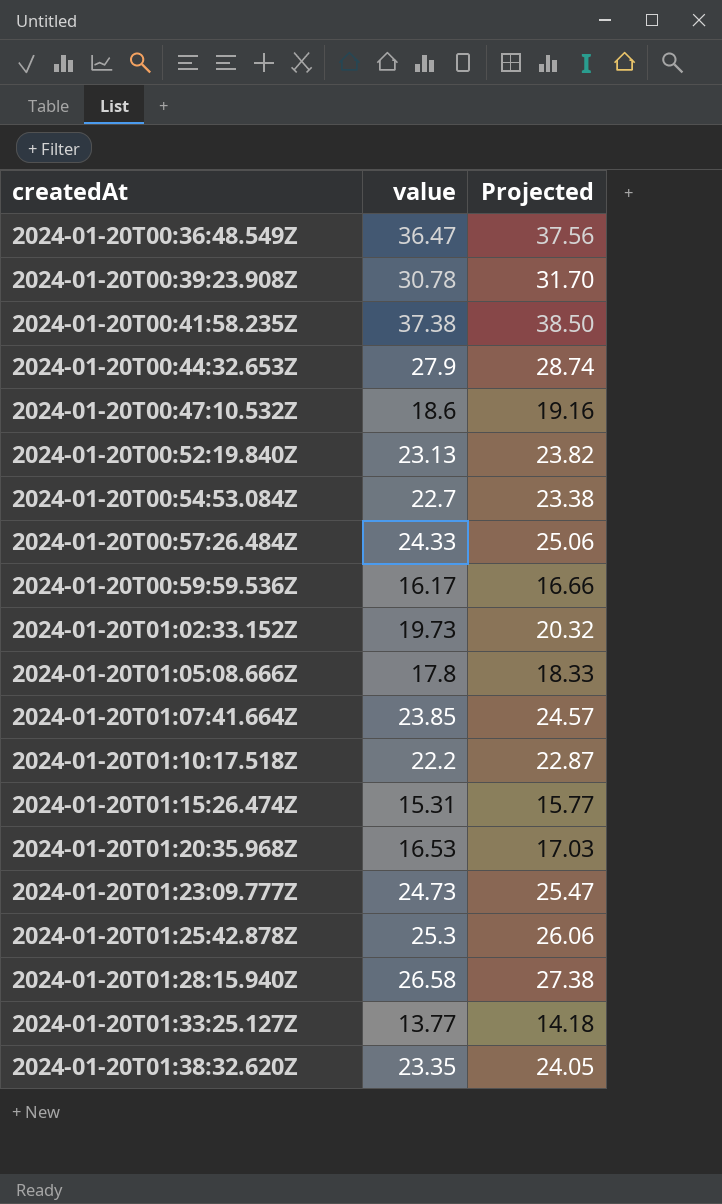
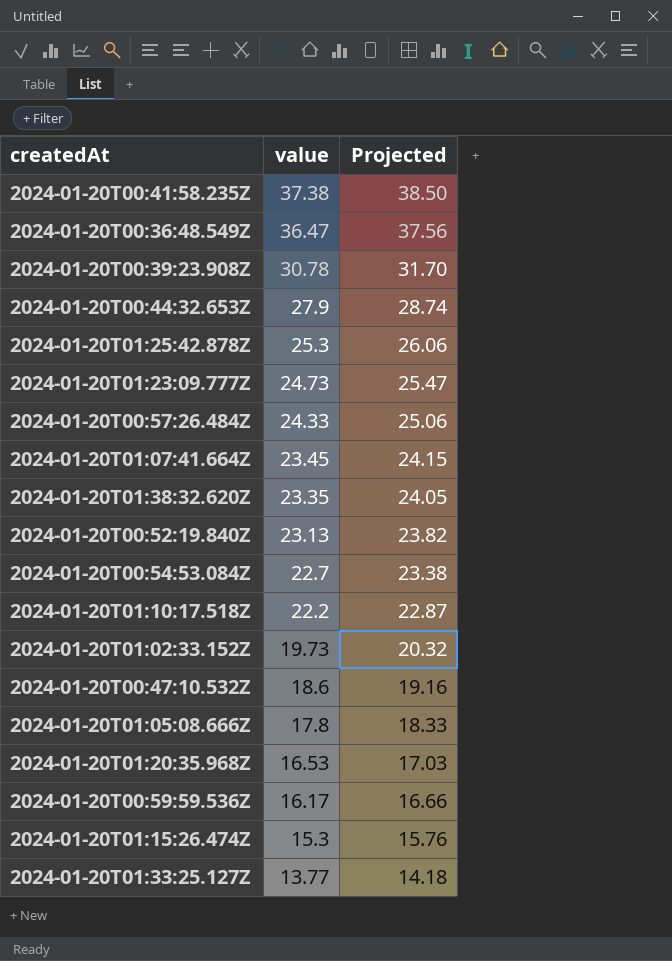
row order: createdAt ascending -> value descending
row 2024-01-20T01:28:15.940Z: 26.58 | 27.38 -> none
2024-01-20T01:07:41.664Z | value: 23.85 -> 23.45
2024-01-20T01:07:41.664Z | Projected: 24.57 -> 24.15
2024-01-20T01:15:26.474Z | value: 15.31 -> 15.3
2024-01-20T01:15:26.474Z | Projected: 15.77 -> 15.76

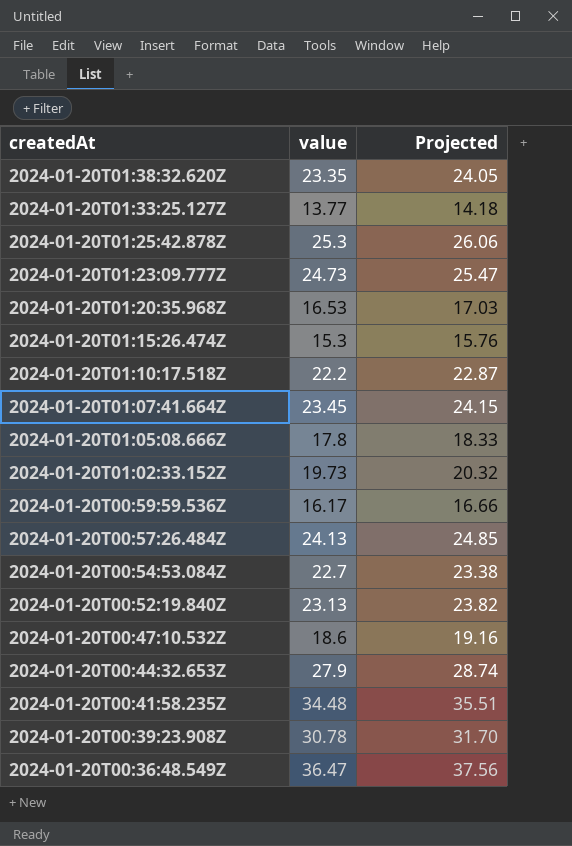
row order: value descending -> createdAt descending
2024-01-20T00:57:26.484Z | value: 24.33 -> 24.13
2024-01-20T00:57:26.484Z | Projected: 25.06 -> 24.85
2024-01-20T00:41:58.235Z | value: 37.38 -> 34.48
2024-01-20T00:41:58.235Z | Projected: 38.50 -> 35.51

